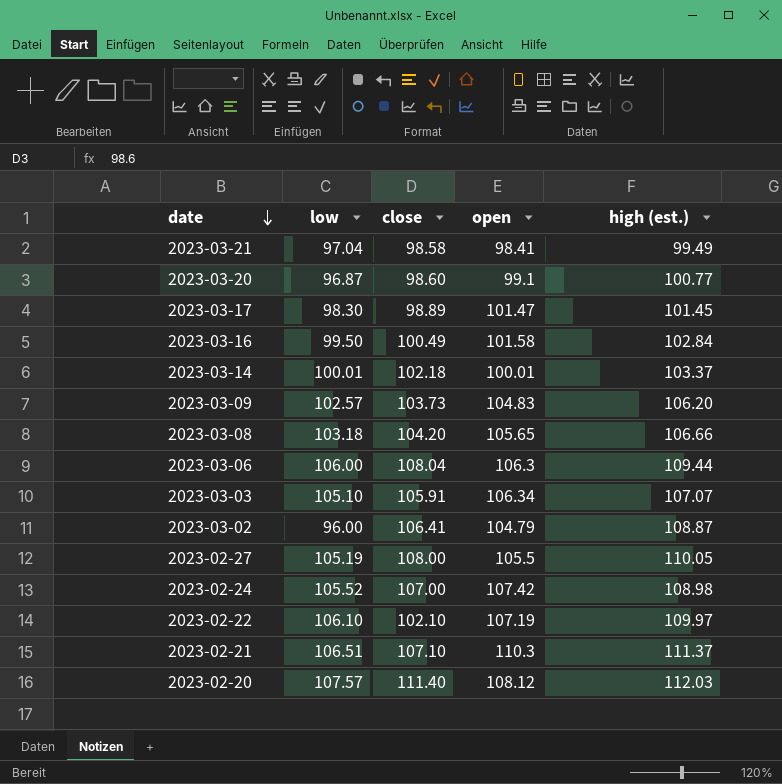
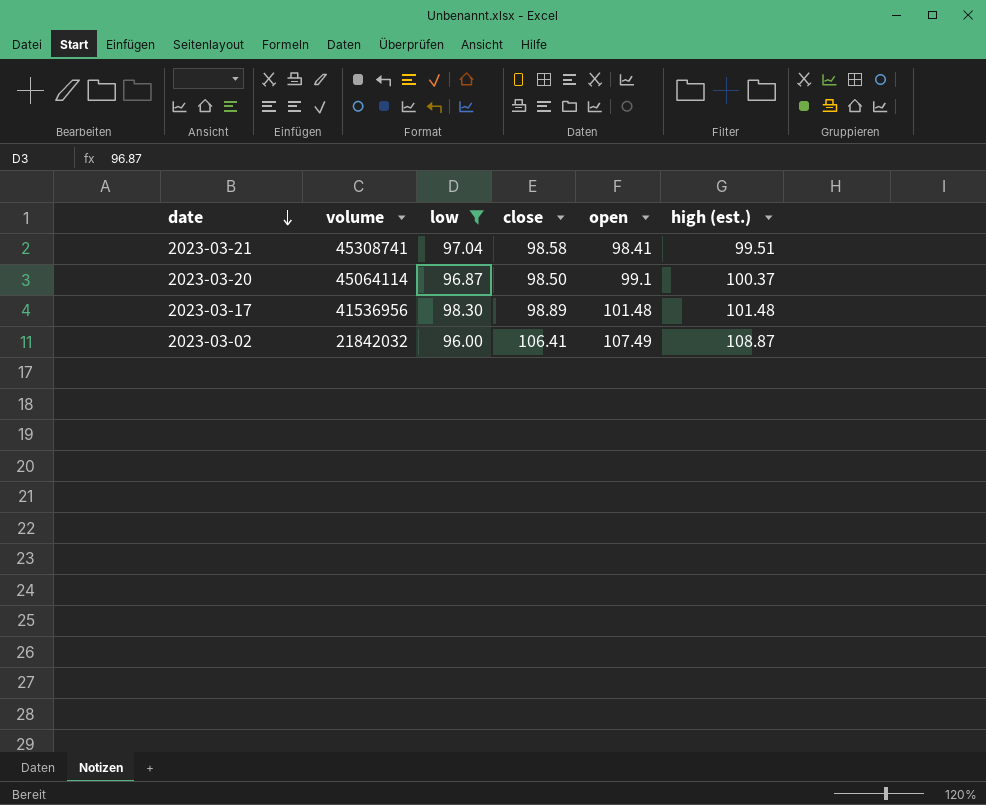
filter: none -> low <= 98.30
column volume | position: none -> 2
2023-03-21 | high (est.): 99.49 -> 99.51
2023-03-20 | close: 98.60 -> 98.50
2023-03-20 | high (est.): 100.77 -> 100.37
2023-03-17 | open: 101.47 -> 101.48
2023-03-17 | high (est.): 101.45 -> 101.48
2023-03-02 | open: 104.79 -> 107.49

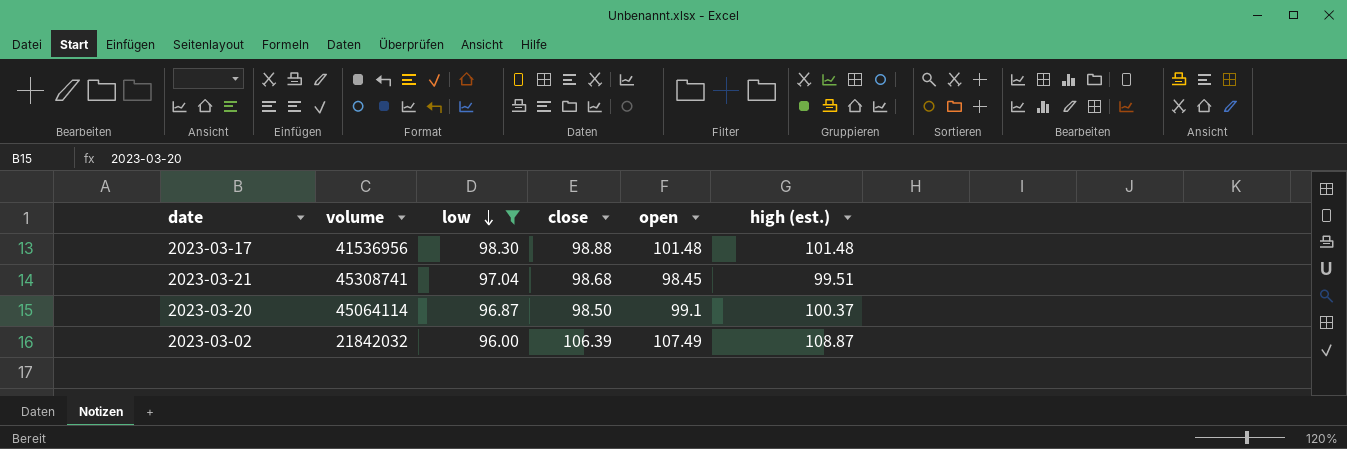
row order: date descending -> low descending
2023-03-17 | close: 98.89 -> 98.88
2023-03-21 | close: 98.58 -> 98.68
2023-03-21 | open: 98.41 -> 98.45
2023-03-02 | close: 106.41 -> 106.39

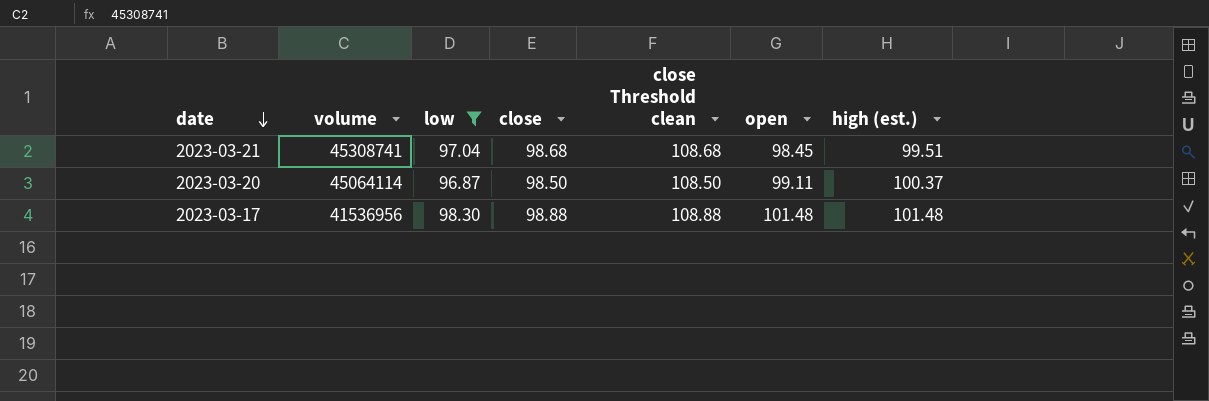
row order: low descending -> date descending
column close Threshold clean | formula: none -> [close] + 10
row 2023-03-02: 21842032 | 96.00 | 106.39 | 107.49 | 108.87 -> none
2023-03-20 | open: 99.1 -> 99.11

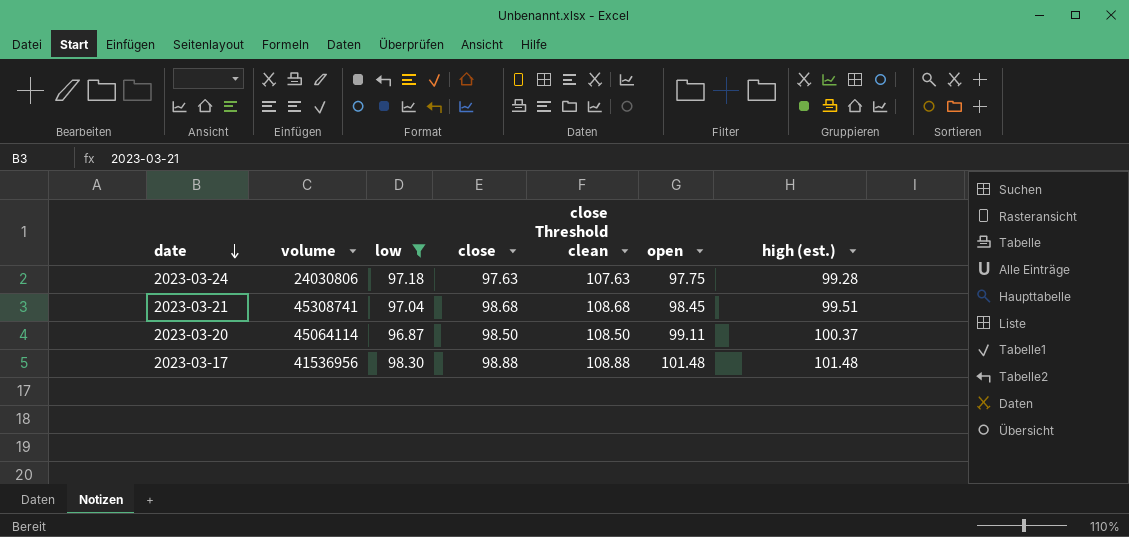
row 2023-03-24: none -> 24030806 | 97.18 | 97.63 | 107.63 | 97.75 | 99.28

